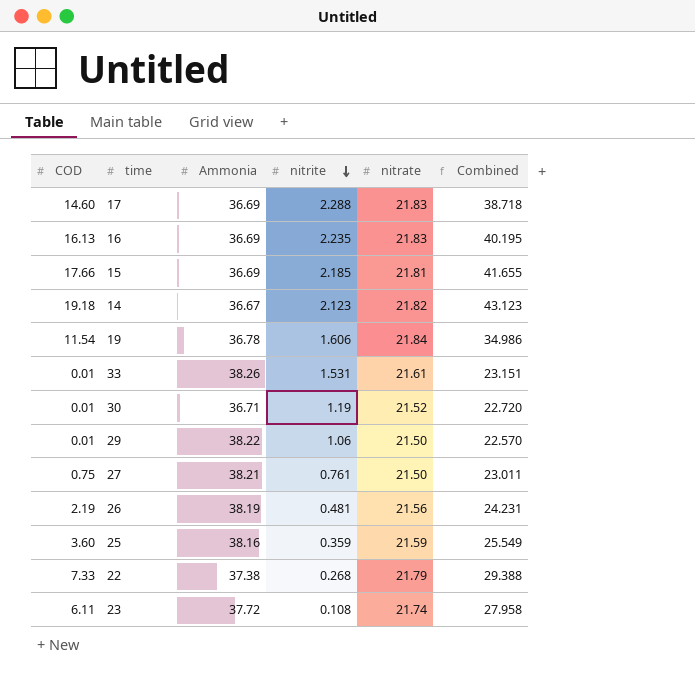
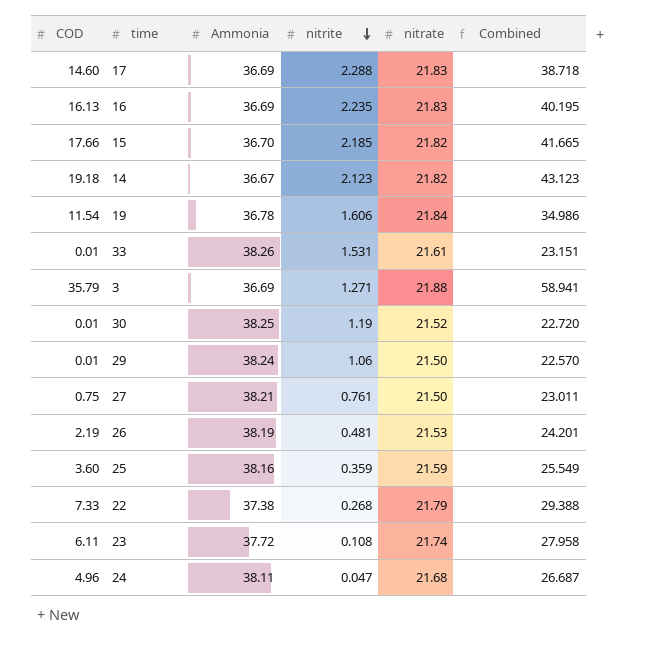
15 | Ammonia: 36.69 -> 36.70
15 | nitrate: 21.81 -> 21.82
15 | Combined: 41.655 -> 41.665
row 3: none -> 35.79 | 36.69 | 1.271 | 21.88 | 58.941
30 | Ammonia: 36.71 -> 38.25
29 | Ammonia: 38.22 -> 38.24
26 | nitrate: 21.56 -> 21.53
26 | Combined: 24.231 -> 24.201
row 24: none -> 4.96 | 38.11 | 0.047 | 21.68 | 26.687

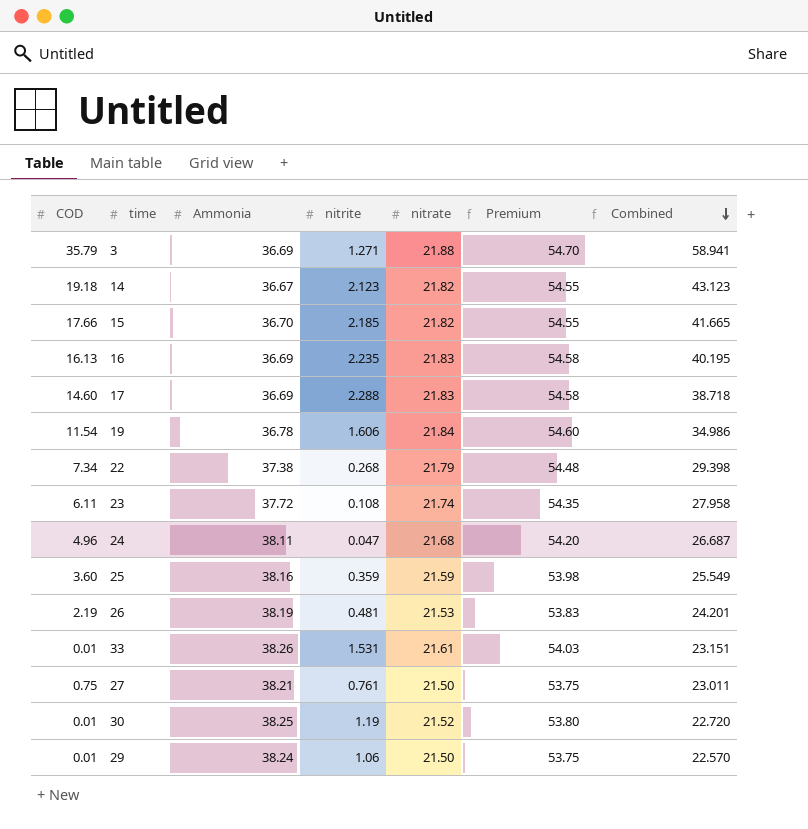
row order: nitrite descending -> Combined descending
column Premium | formula: none -> [nitrate] * 2.5
22 | COD: 7.33 -> 7.34
22 | Combined: 29.388 -> 29.398

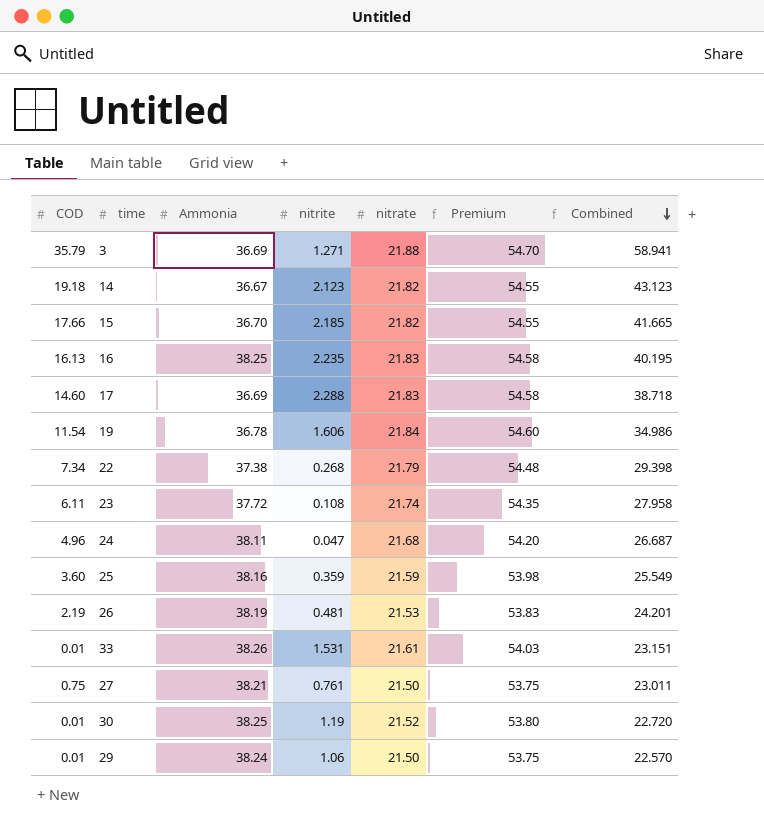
16 | Ammonia: 36.69 -> 38.25

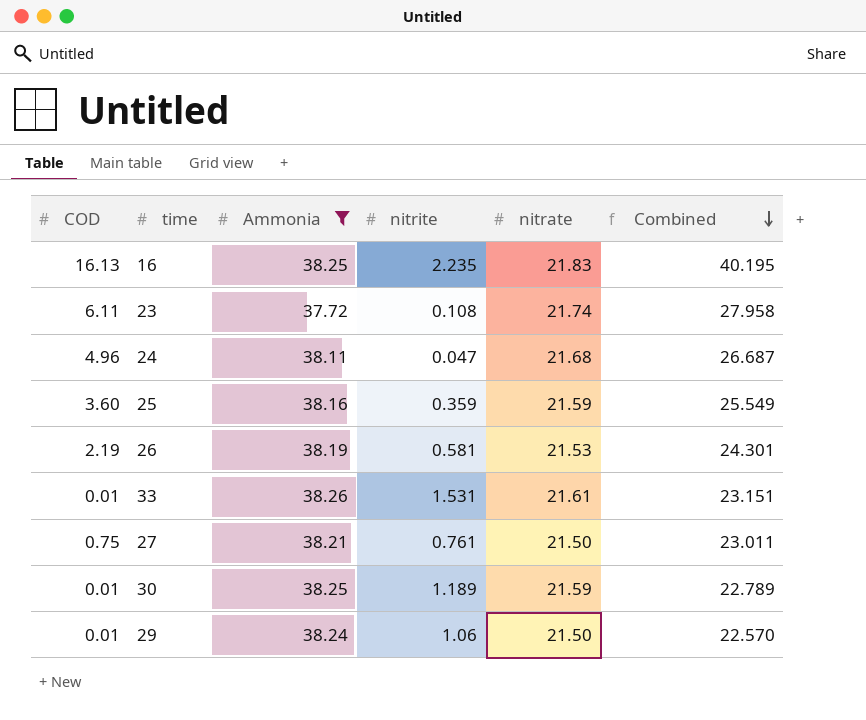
filter: none -> Ammonia >= 37.72
column Premium | formula: [nitrate] * 2.5 -> none
26 | nitrite: 0.481 -> 0.581
26 | Combined: 24.201 -> 24.301
30 | nitrite: 1.19 -> 1.189
30 | nitrate: 21.52 -> 21.59
30 | Combined: 22.720 -> 22.789

